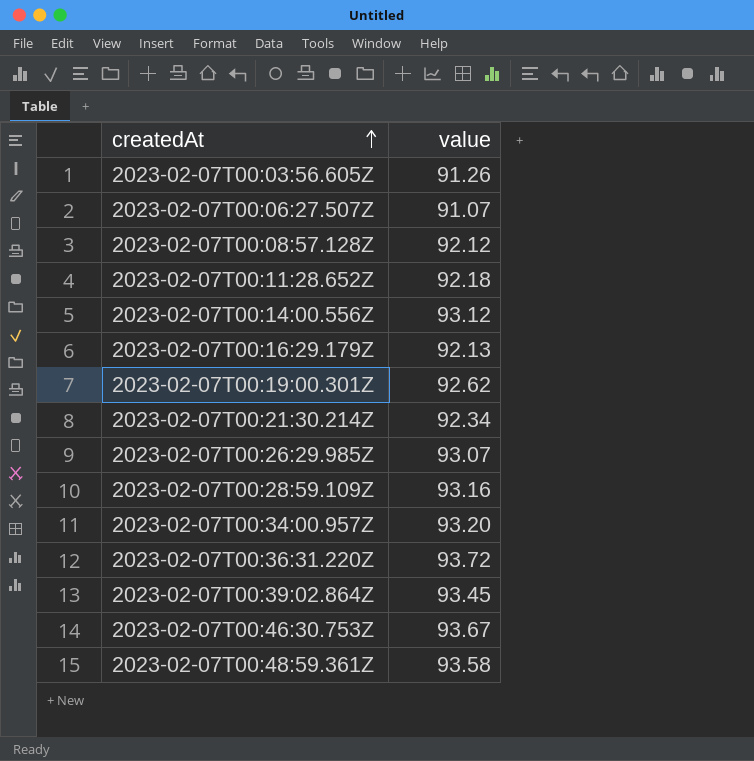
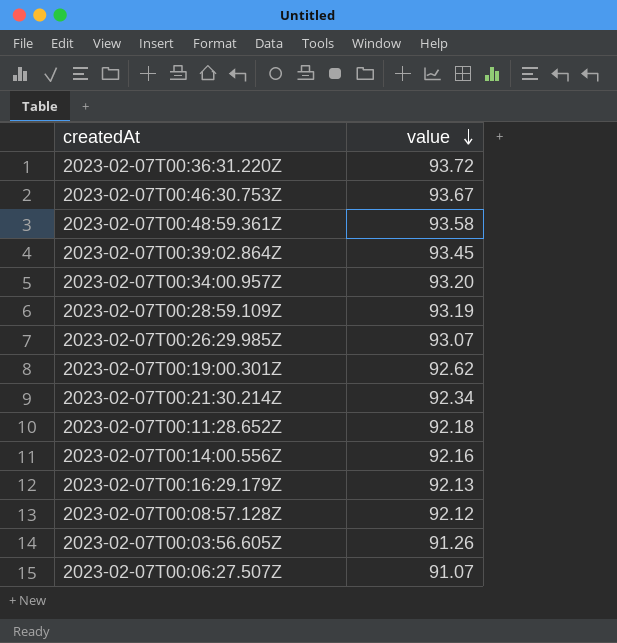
row order: createdAt ascending -> value descending
2023-02-07T00:28:59.109Z | value: 93.16 -> 93.19
2023-02-07T00:14:00.556Z | value: 93.12 -> 92.16

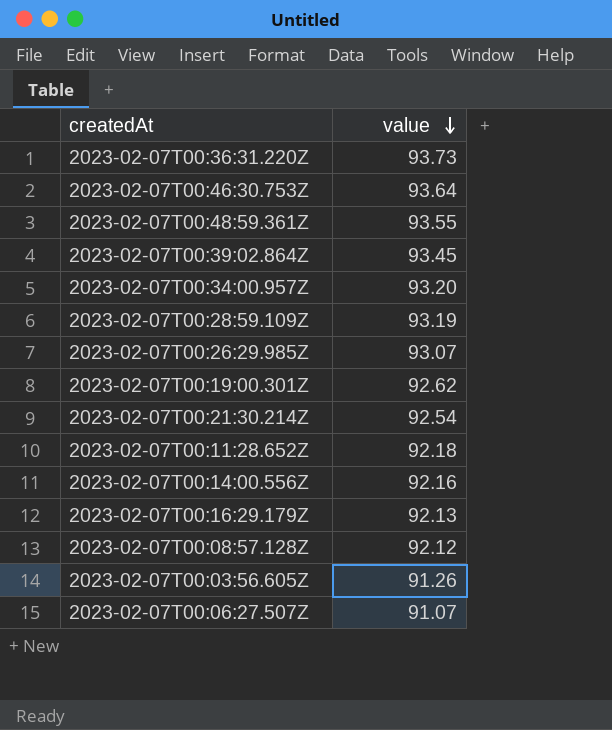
2023-02-07T00:36:31.220Z | value: 93.72 -> 93.73
2023-02-07T00:46:30.753Z | value: 93.67 -> 93.64
2023-02-07T00:48:59.361Z | value: 93.58 -> 93.55
2023-02-07T00:21:30.214Z | value: 92.34 -> 92.54

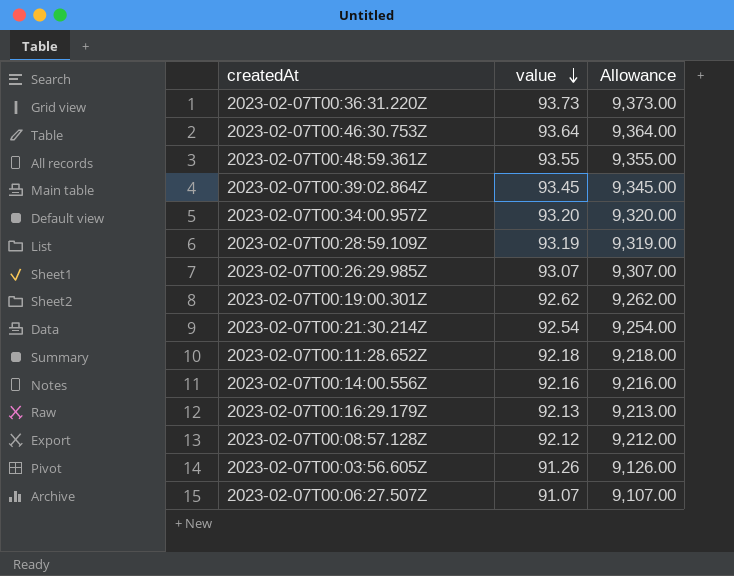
column Allowance | formula: none -> [value] * 100

